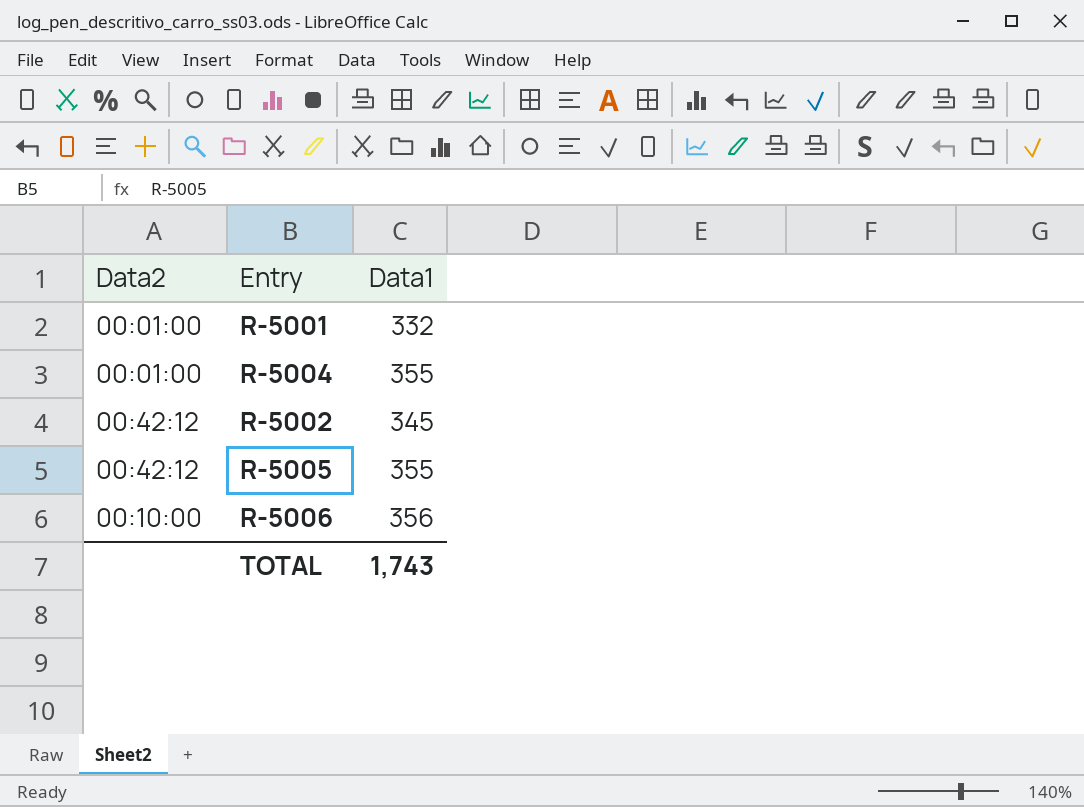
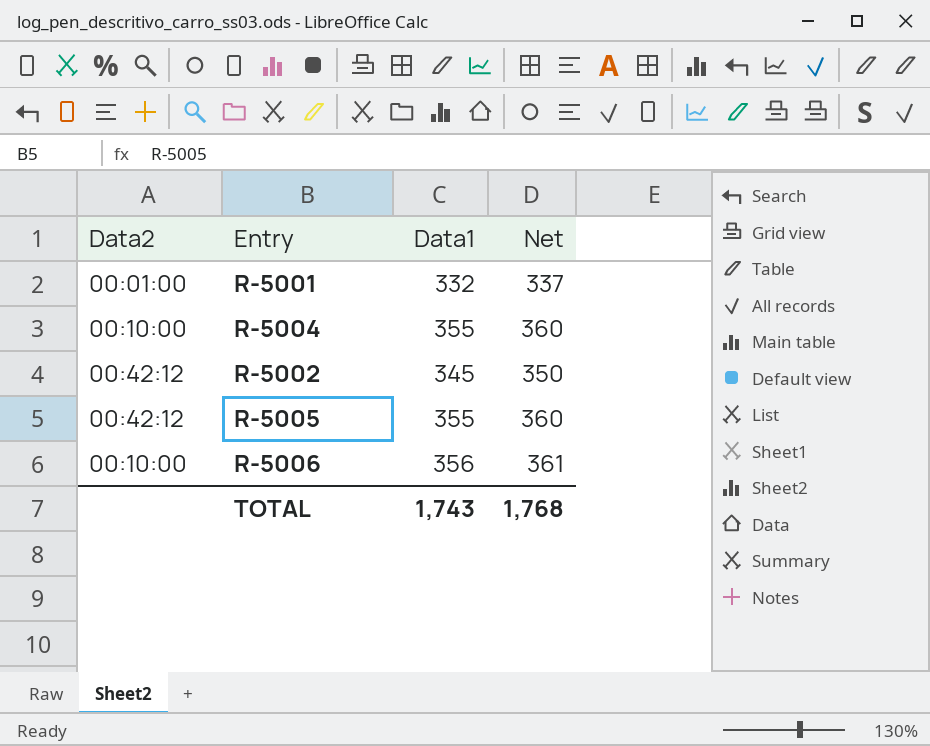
column Net | formula: none -> [Data1] + 5
R-5004 | Data2: 00:01:00 -> 00:10:00

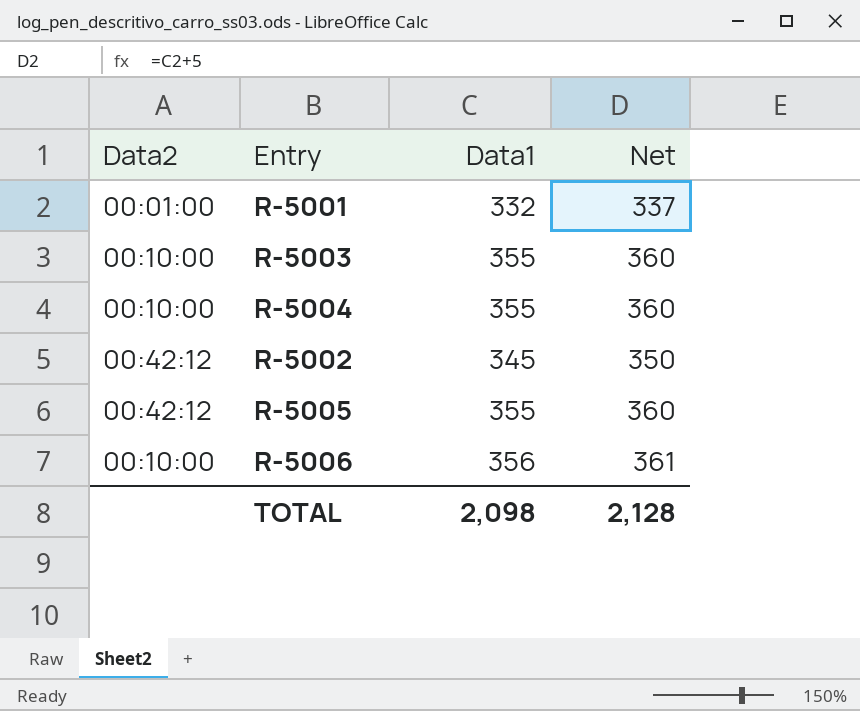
row R-5003: none -> 00:10:00 | 355 | 360
TOTAL | Data1: 1,743 -> 2,098
TOTAL | Net: 1,768 -> 2,128

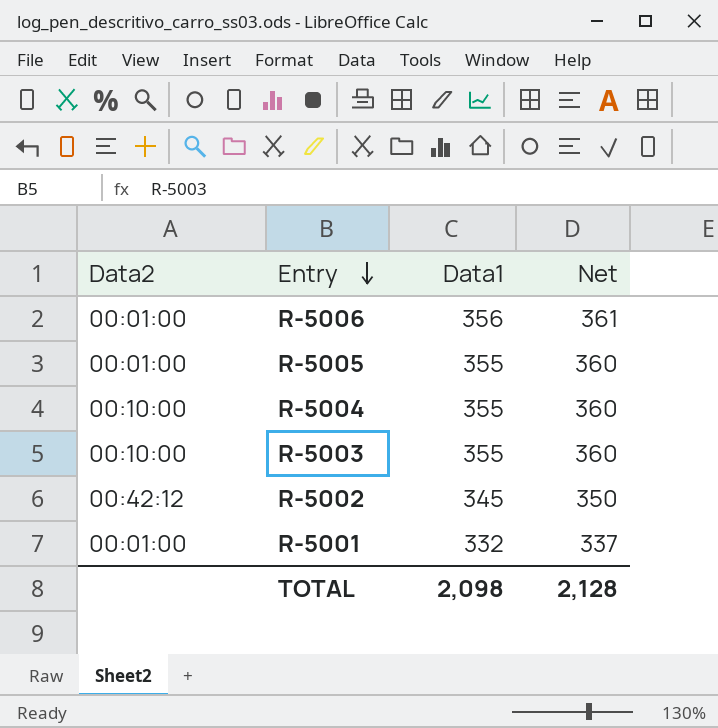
row order: none -> Entry descending
R-5006 | Data2: 00:10:00 -> 00:01:00
R-5005 | Data2: 00:42:12 -> 00:01:00

